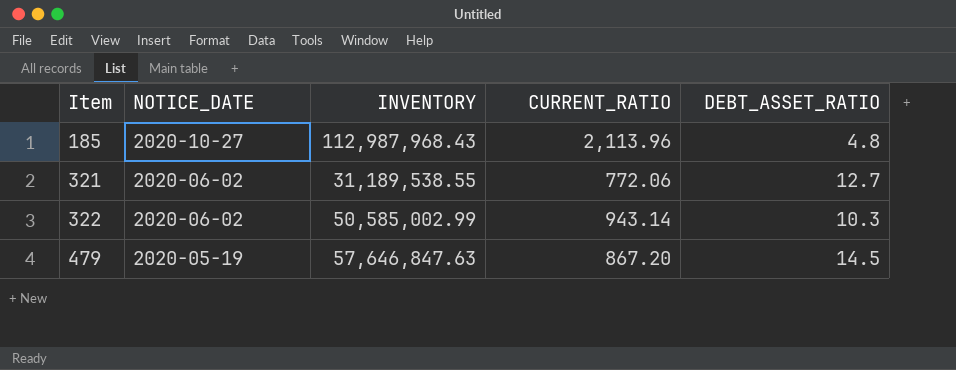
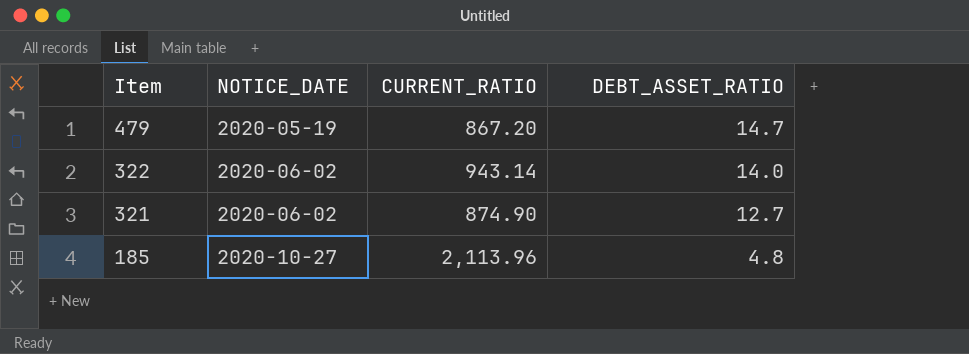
row order: Item ascending -> Item descending
column INVENTORY | position: 3 -> none
479 | DEBT_ASSET_RATIO: 14.5 -> 14.7
322 | DEBT_ASSET_RATIO: 10.3 -> 14.0
321 | CURRENT_RATIO: 772.06 -> 874.90

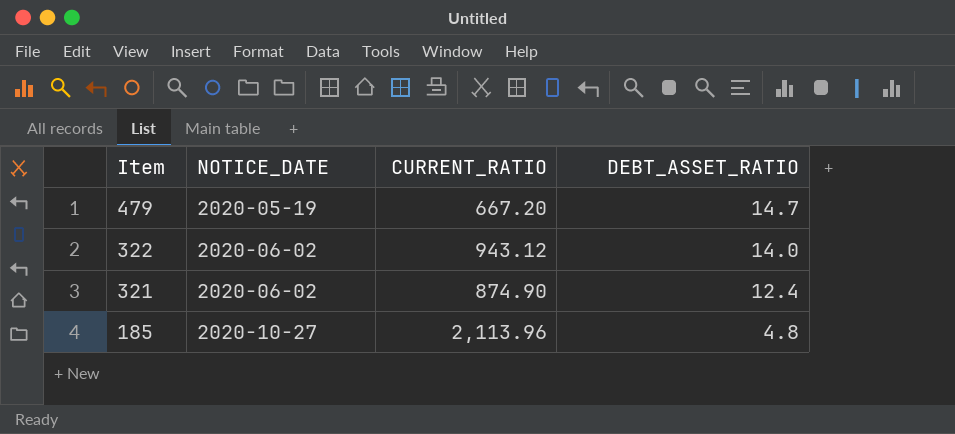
479 | CURRENT_RATIO: 867.20 -> 667.20
322 | CURRENT_RATIO: 943.14 -> 943.12
321 | DEBT_ASSET_RATIO: 12.7 -> 12.4

